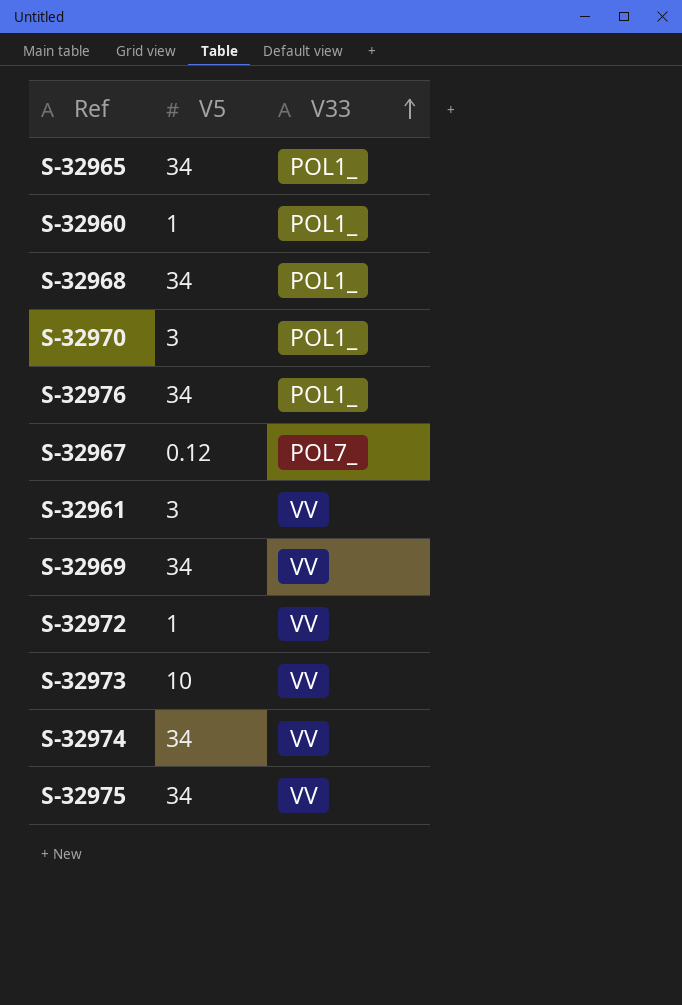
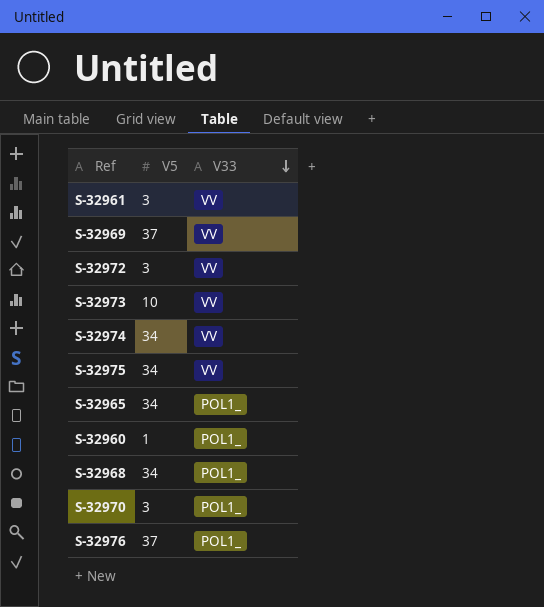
row order: V33 ascending -> V33 descending
row S-32967: 0.12 | POL7_ -> none
S-32969 | V5: 34 -> 37
S-32972 | V5: 1 -> 3
S-32976 | V5: 34 -> 37

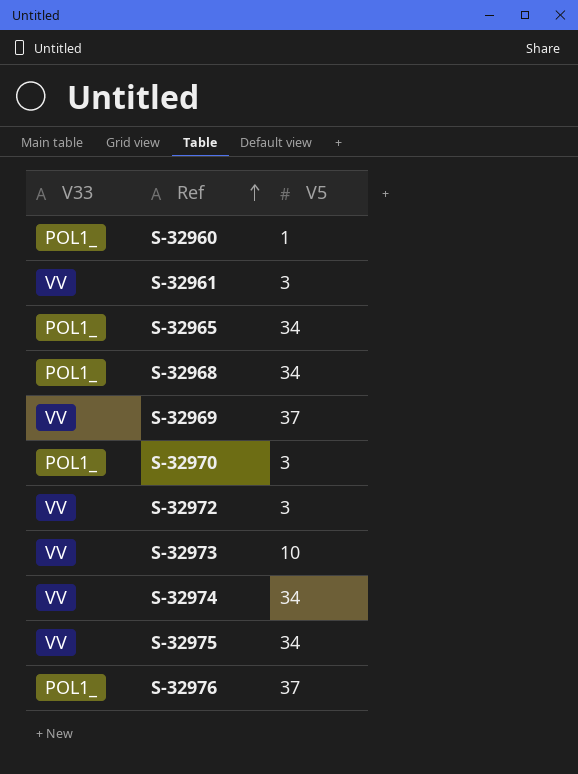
row order: V33 descending -> Ref ascending
column V33 | position: 3 -> 1

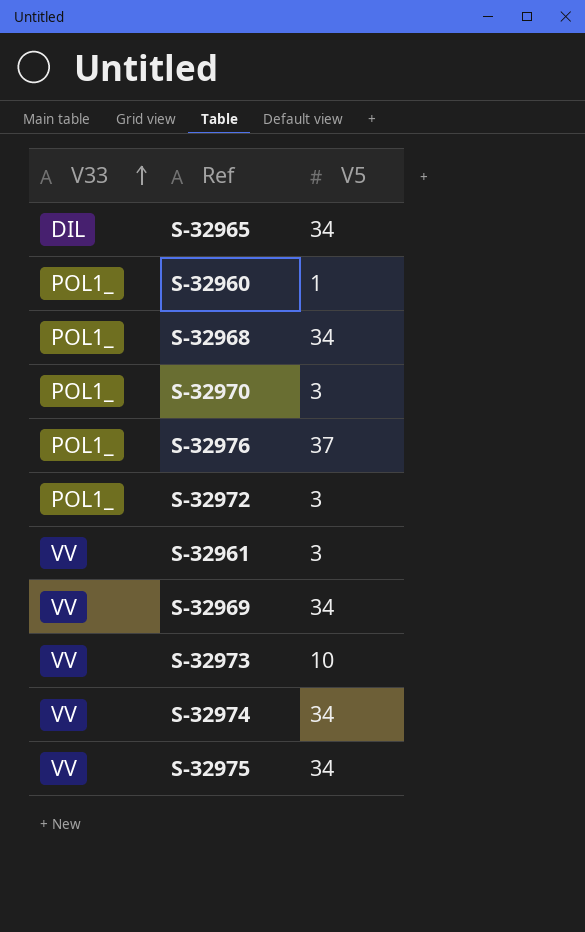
row order: Ref ascending -> V33 ascending
S-32965 | V33: POL1_ -> DIL
S-32972 | V33: VV -> POL1_
S-32969 | V5: 37 -> 34

